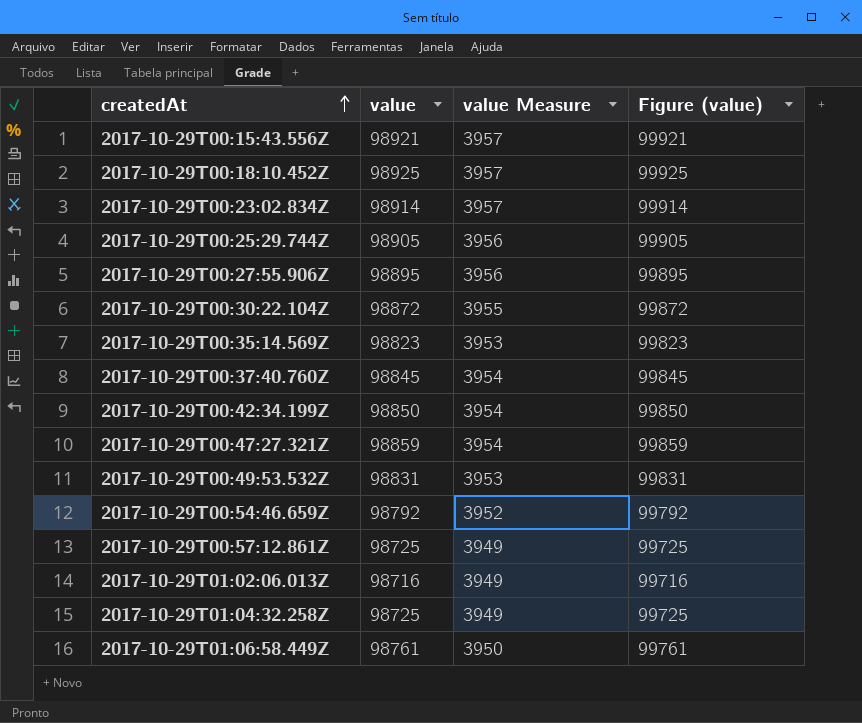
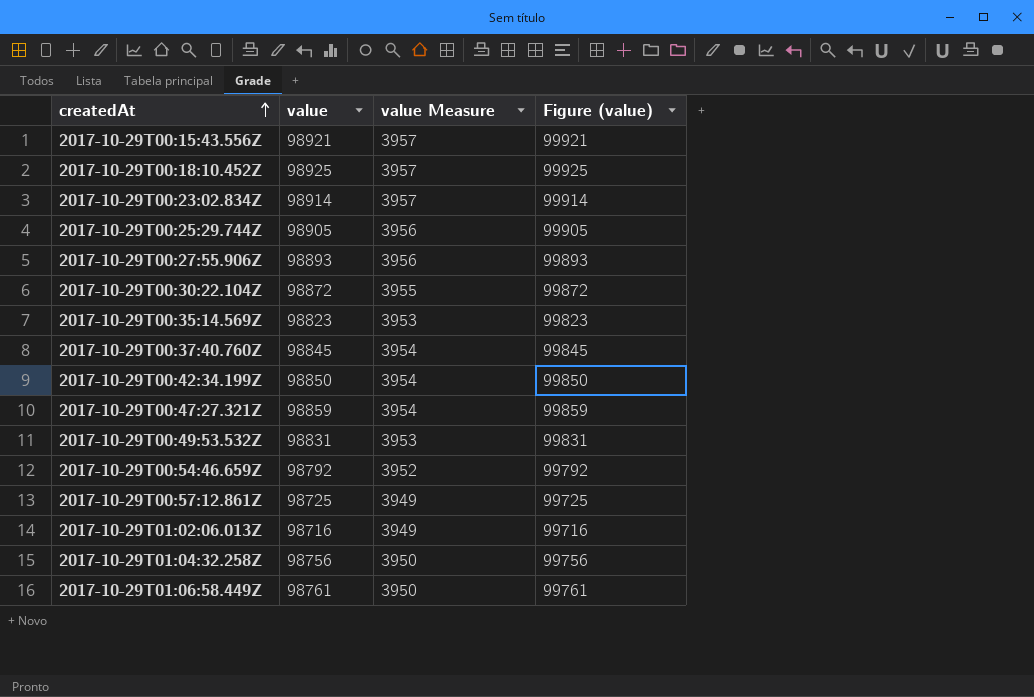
2017-10-29T00:27:55.906Z | value: 98895 -> 98893
2017-10-29T00:27:55.906Z | Figure (value): 99895 -> 99893
2017-10-29T01:04:32.258Z | value: 98725 -> 98756
2017-10-29T01:04:32.258Z | value Measure: 3949 -> 3950
2017-10-29T01:04:32.258Z | Figure (value): 99725 -> 99756

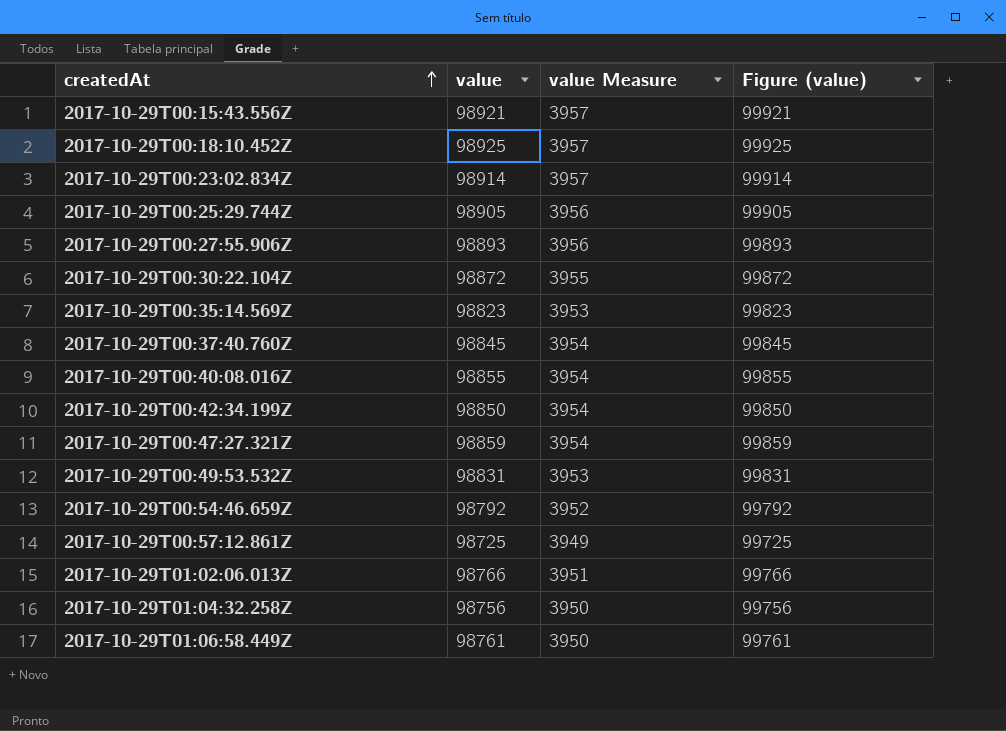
row 2017-10-29T00:40:08.016Z: none -> 98855 | 3954 | 99855
2017-10-29T01:02:06.013Z | value: 98716 -> 98766
2017-10-29T01:02:06.013Z | value Measure: 3949 -> 3951
2017-10-29T01:02:06.013Z | Figure (value): 99716 -> 99766

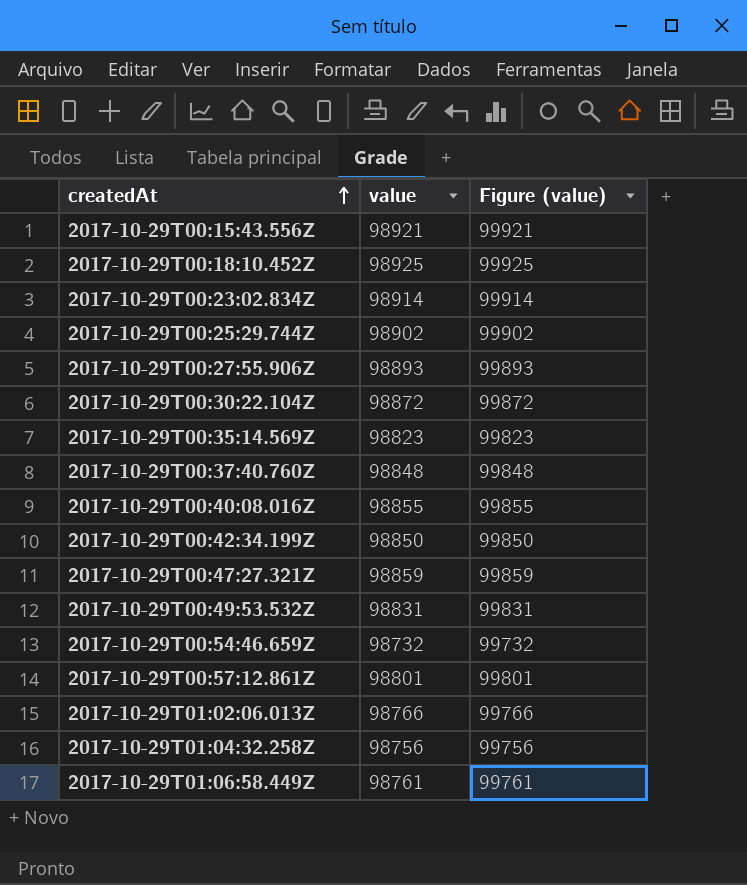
column value Measure | formula: [value] * 0.04 -> none
2017-10-29T00:25:29.744Z | value: 98905 -> 98902
2017-10-29T00:25:29.744Z | Figure (value): 99905 -> 99902
2017-10-29T00:37:40.760Z | value: 98845 -> 98848
2017-10-29T00:37:40.760Z | Figure (value): 99845 -> 99848
2017-10-29T00:54:46.659Z | value: 98792 -> 98732
2017-10-29T00:54:46.659Z | Figure (value): 99792 -> 99732
2017-10-29T00:57:12.861Z | value: 98725 -> 98801
2017-10-29T00:57:12.861Z | Figure (value): 99725 -> 99801

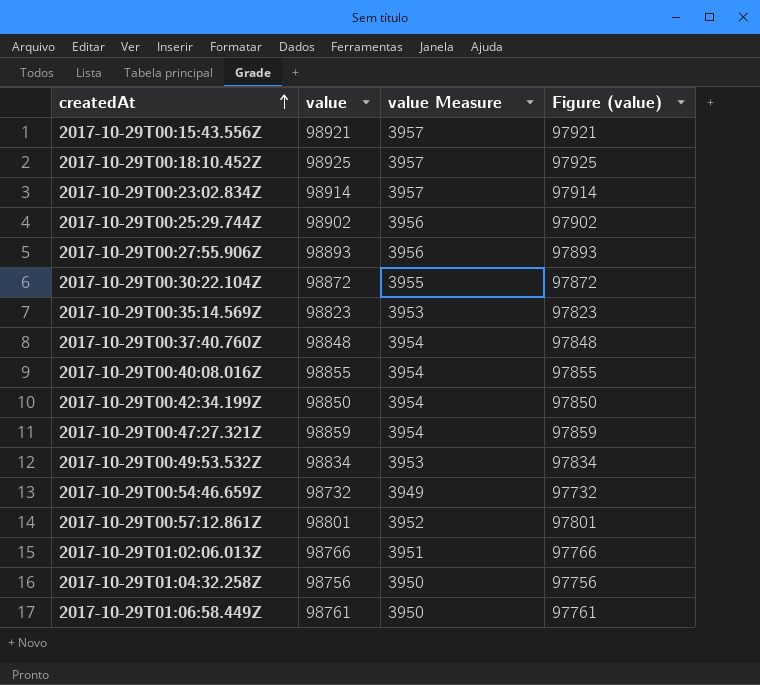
column value Measure | formula: none -> [value] * 0.04
column Figure (value) | formula: [value] + 1000 -> [value] - 1000
2017-10-29T00:49:53.532Z | value: 98831 -> 98834

